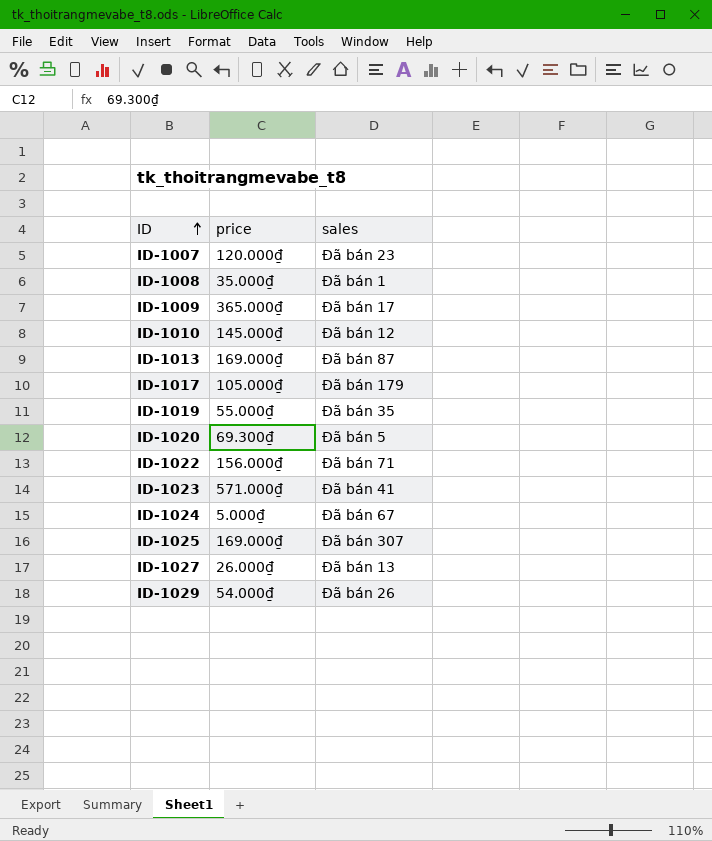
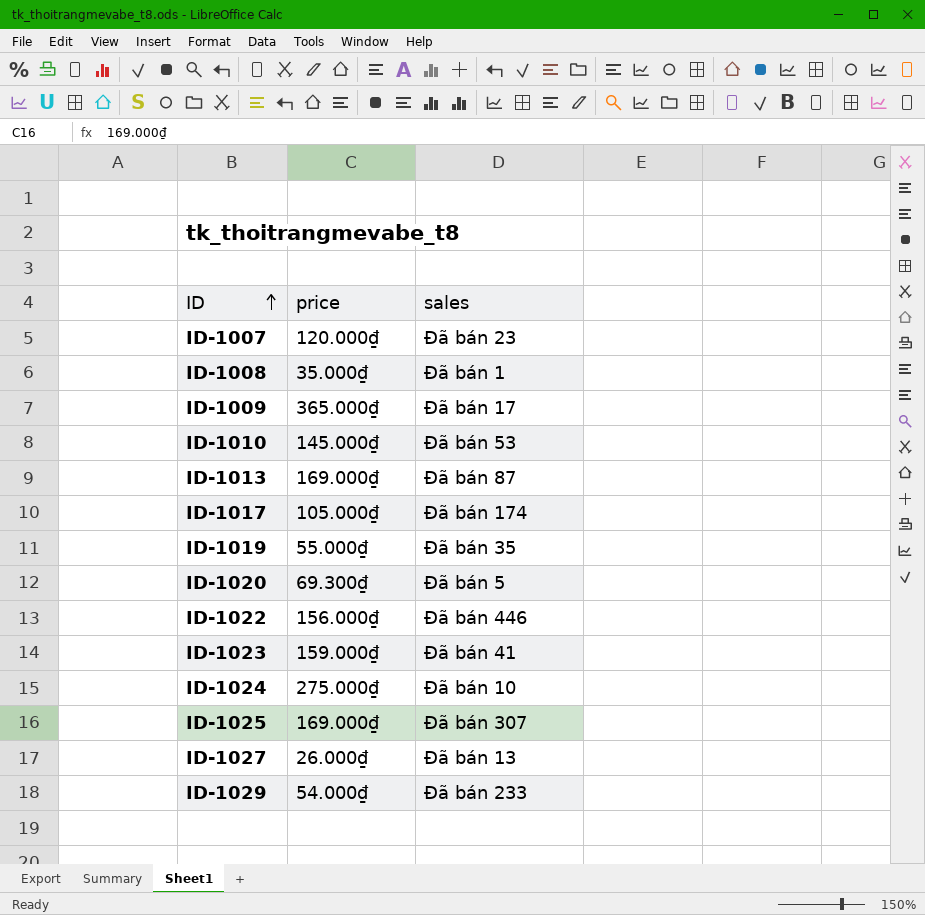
ID-1010 | sales: Đã bán 12 -> Đã bán 53
ID-1017 | sales: Đã bán 179 -> Đã bán 174
ID-1022 | sales: Đã bán 71 -> Đã bán 446
ID-1023 | price: 571.000₫ -> 159.000₫
ID-1024 | price: 5.000₫ -> 275.000₫
ID-1024 | sales: Đã bán 67 -> Đã bán 10
ID-1029 | sales: Đã bán 26 -> Đã bán 233

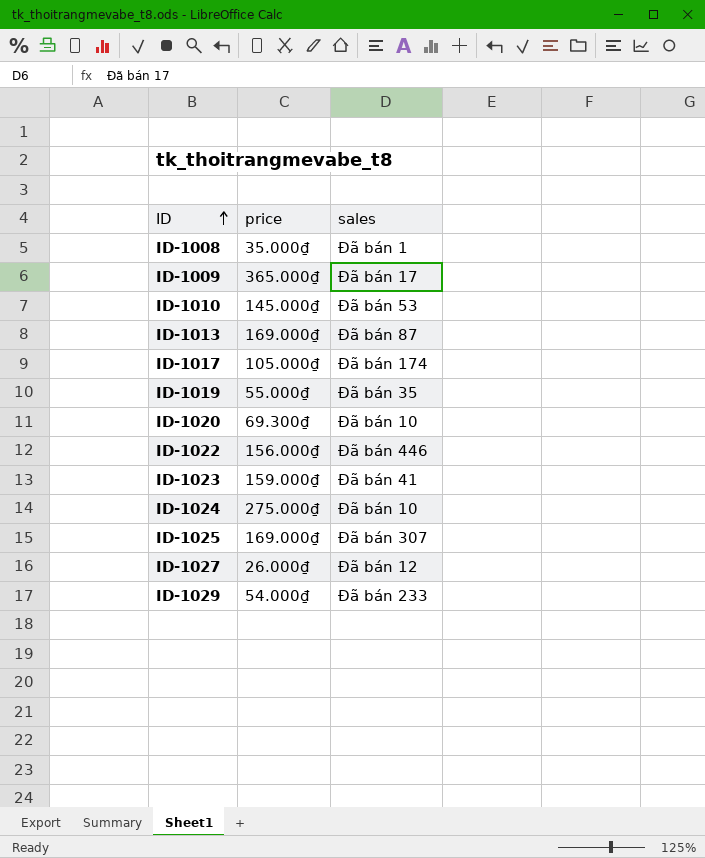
row ID-1007: 120.000₫ | Đã bán 23 -> none
ID-1020 | sales: Đã bán 5 -> Đã bán 10
ID-1027 | sales: Đã bán 13 -> Đã bán 12

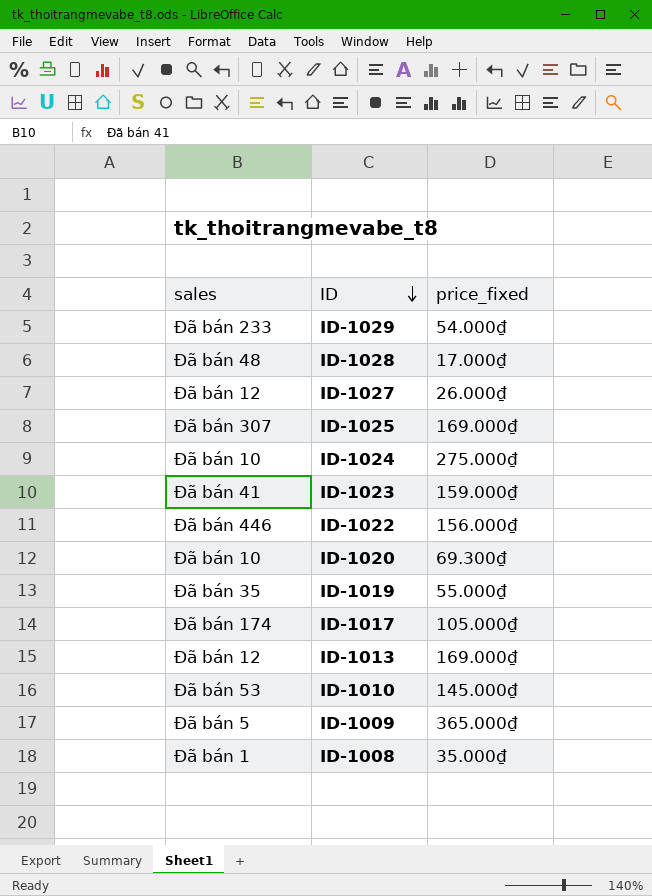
row order: ID ascending -> ID descending
column sales | position: 3 -> 1
column name: price -> price_fixed
row ID-1028: none -> Đã bán 48 | 17.000₫
ID-1013 | sales: Đã bán 87 -> Đã bán 12
ID-1009 | sales: Đã bán 17 -> Đã bán 5

